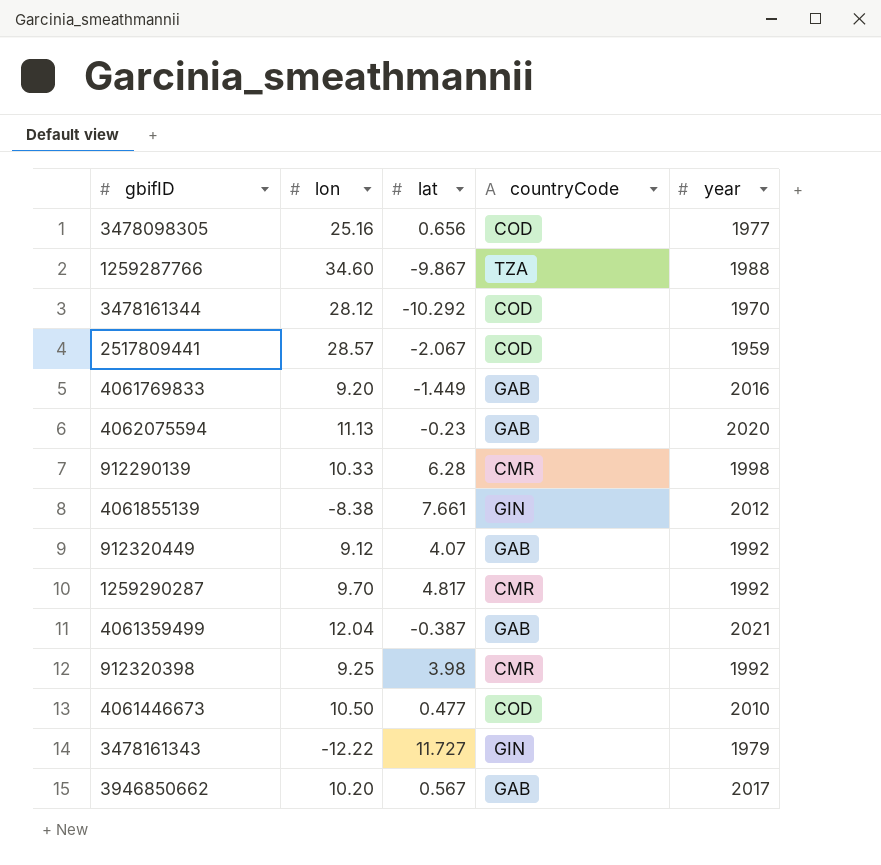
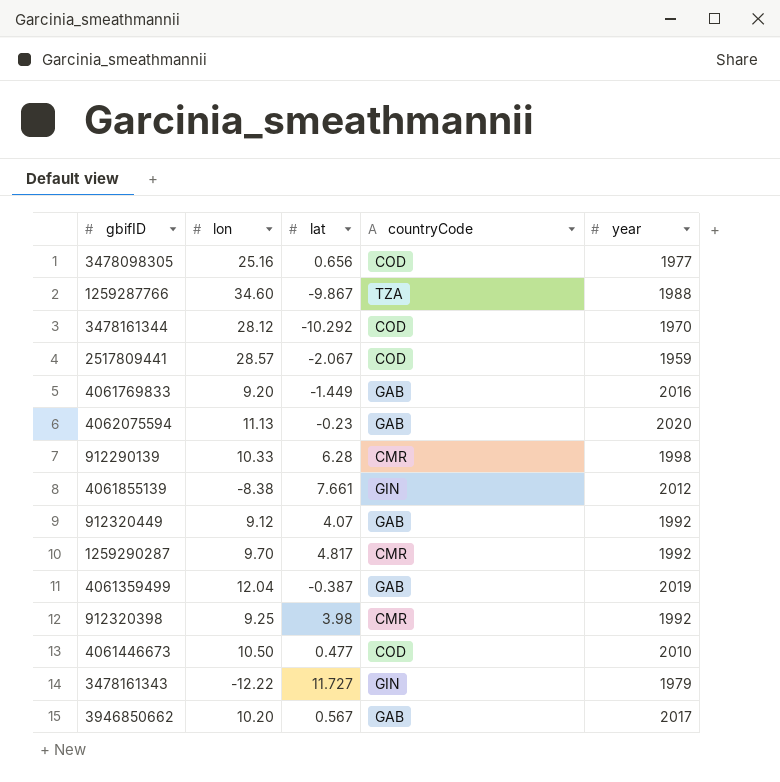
4061359499 | year: 2021 -> 2019

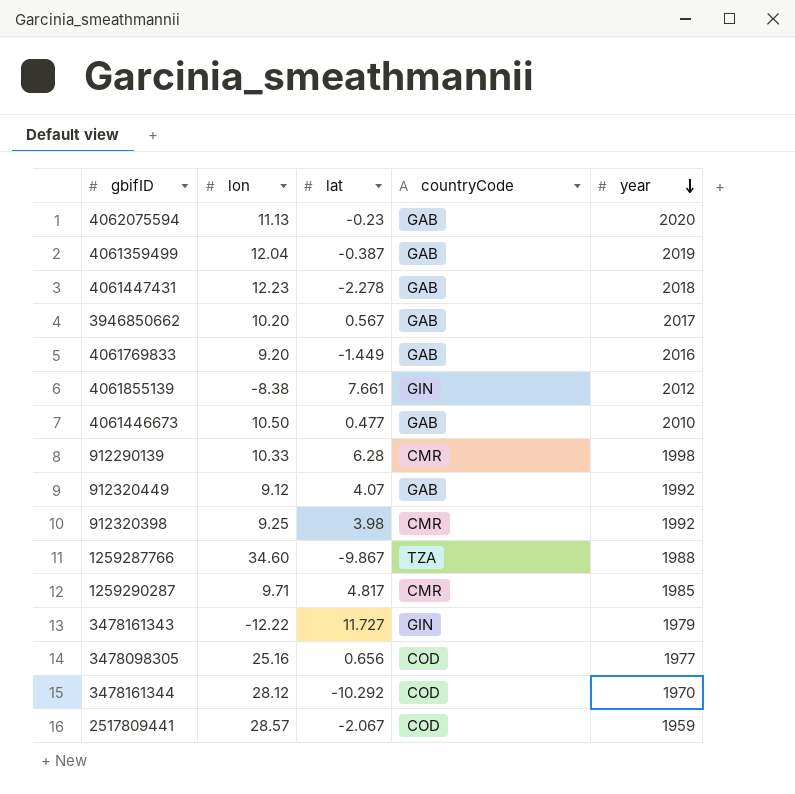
row order: none -> year descending
row 4061447431: none -> 12.23 | -2.278 | GAB | 2018
4061446673 | countryCode: COD -> GAB
1259290287 | lon: 9.70 -> 9.71
1259290287 | year: 1992 -> 1985

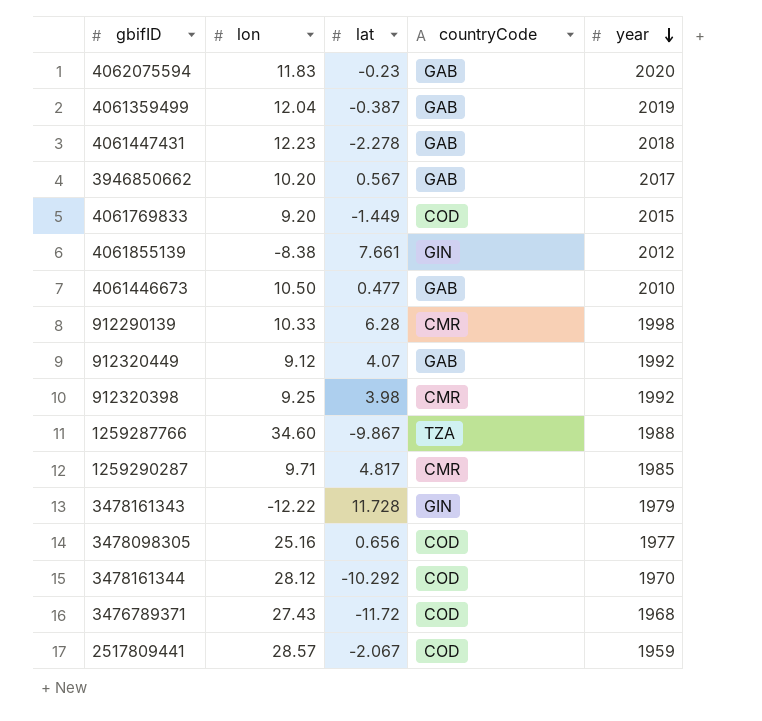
4062075594 | lon: 11.13 -> 11.83
4061769833 | countryCode: GAB -> COD
4061769833 | year: 2016 -> 2015
3478161343 | lat: 11.727 -> 11.728
row 3476789371: none -> 27.43 | -11.72 | COD | 1968

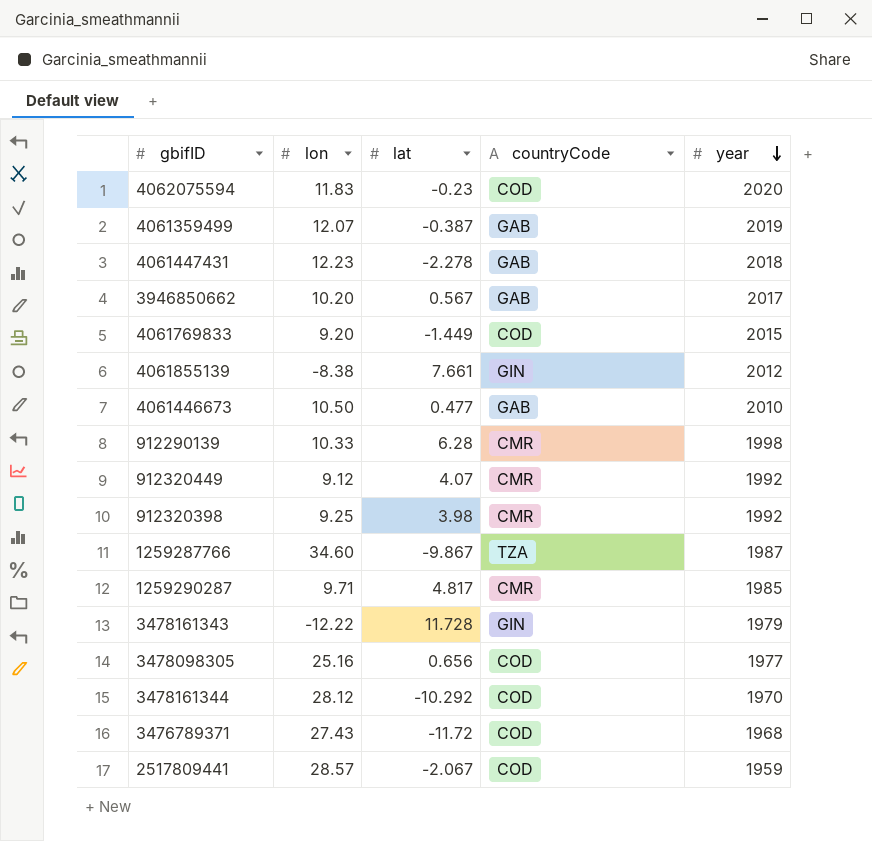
4062075594 | countryCode: GAB -> COD
4061359499 | lon: 12.04 -> 12.07
912320449 | countryCode: GAB -> CMR
1259287766 | year: 1988 -> 1987

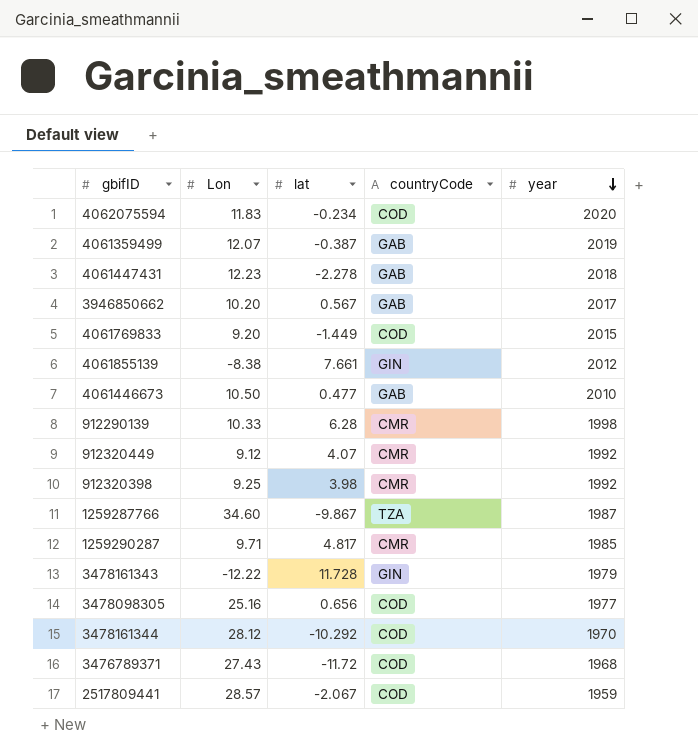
column name: lon -> Lon
4062075594 | lat: -0.23 -> -0.234

